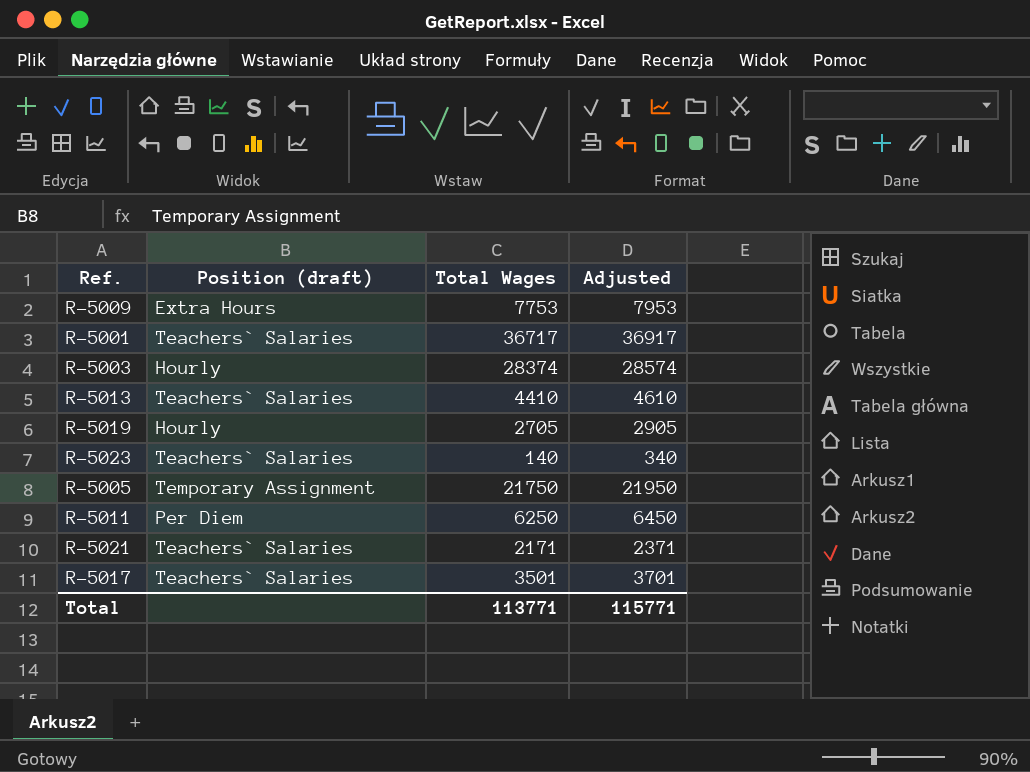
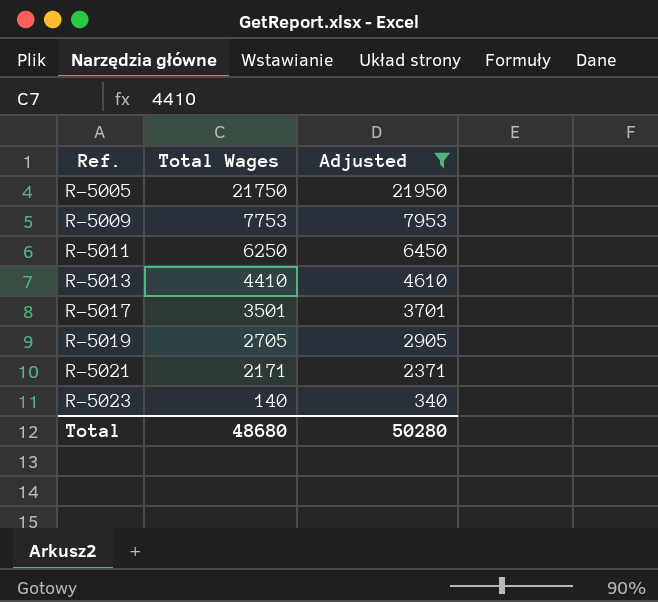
filter: none -> Adjusted <= 21950
row order: none -> Ref. ascending
column Position (draft) | position: 2 -> none
Total | Total Wages: 113771 -> 48680
Total | Adjusted: 115771 -> 50280

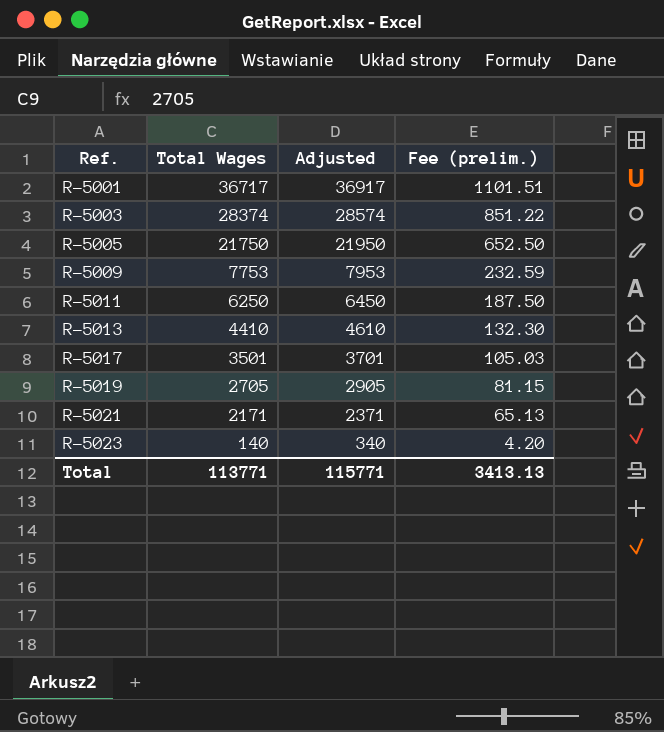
filter: Adjusted <= 21950 -> none
column Fee (prelim.) | formula: none -> [Total Wages] * 0.03
Total | Total Wages: 48680 -> 113771
Total | Adjusted: 50280 -> 115771

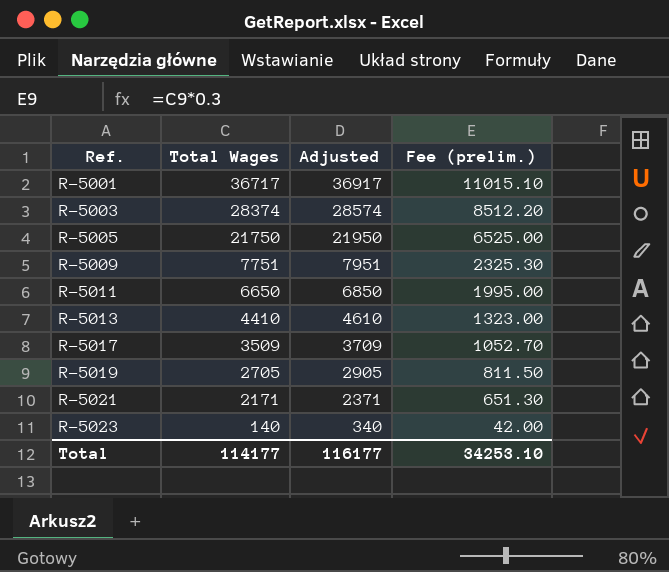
column Fee (prelim.) | formula: [Total Wages] * 0.03 -> [Total Wages] * 0.3
R-5009 | Total Wages: 7753 -> 7751
R-5009 | Adjusted: 7953 -> 7951
R-5011 | Total Wages: 6250 -> 6650
R-5011 | Adjusted: 6450 -> 6850
R-5017 | Total Wages: 3501 -> 3509
R-5017 | Adjusted: 3701 -> 3709
Total | Total Wages: 113771 -> 114177
Total | Adjusted: 115771 -> 116177
Total | Fee (prelim.): 3413.13 -> 34253.10

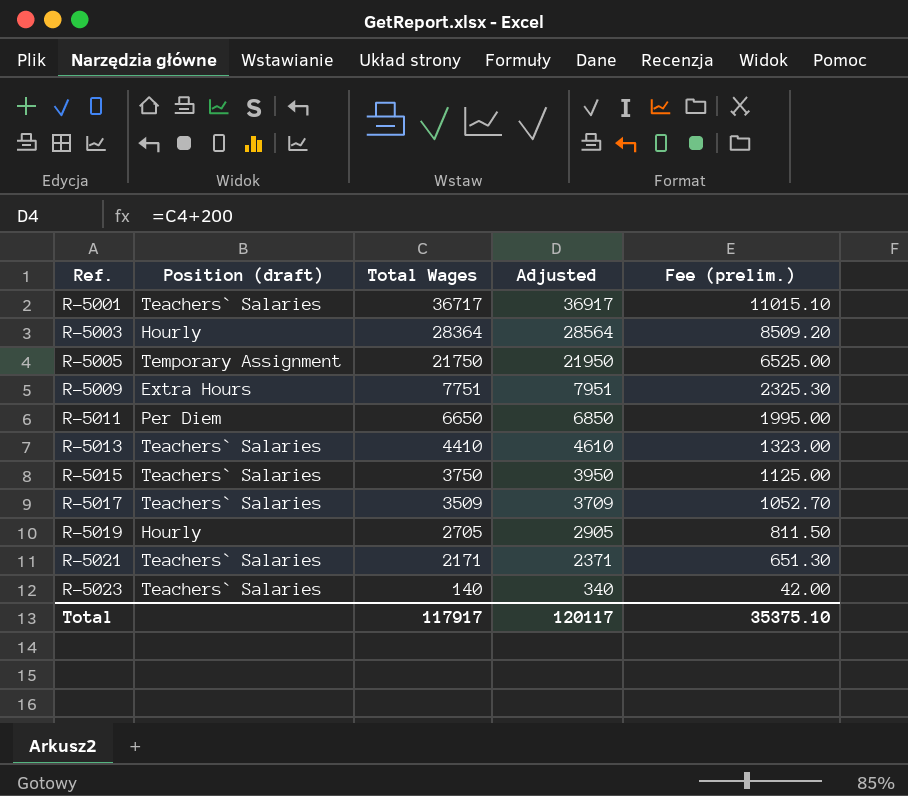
column Position (draft) | position: none -> 2
R-5003 | Total Wages: 28374 -> 28364
R-5003 | Adjusted: 28574 -> 28564
R-5003 | Fee (prelim.): 8512.20 -> 8509.20
row R-5015: none -> Teachers` Salaries | 3750 | 3950 | 1125.00
Total | Total Wages: 114177 -> 117917
Total | Adjusted: 116177 -> 120117
Total | Fee (prelim.): 34253.10 -> 35375.10

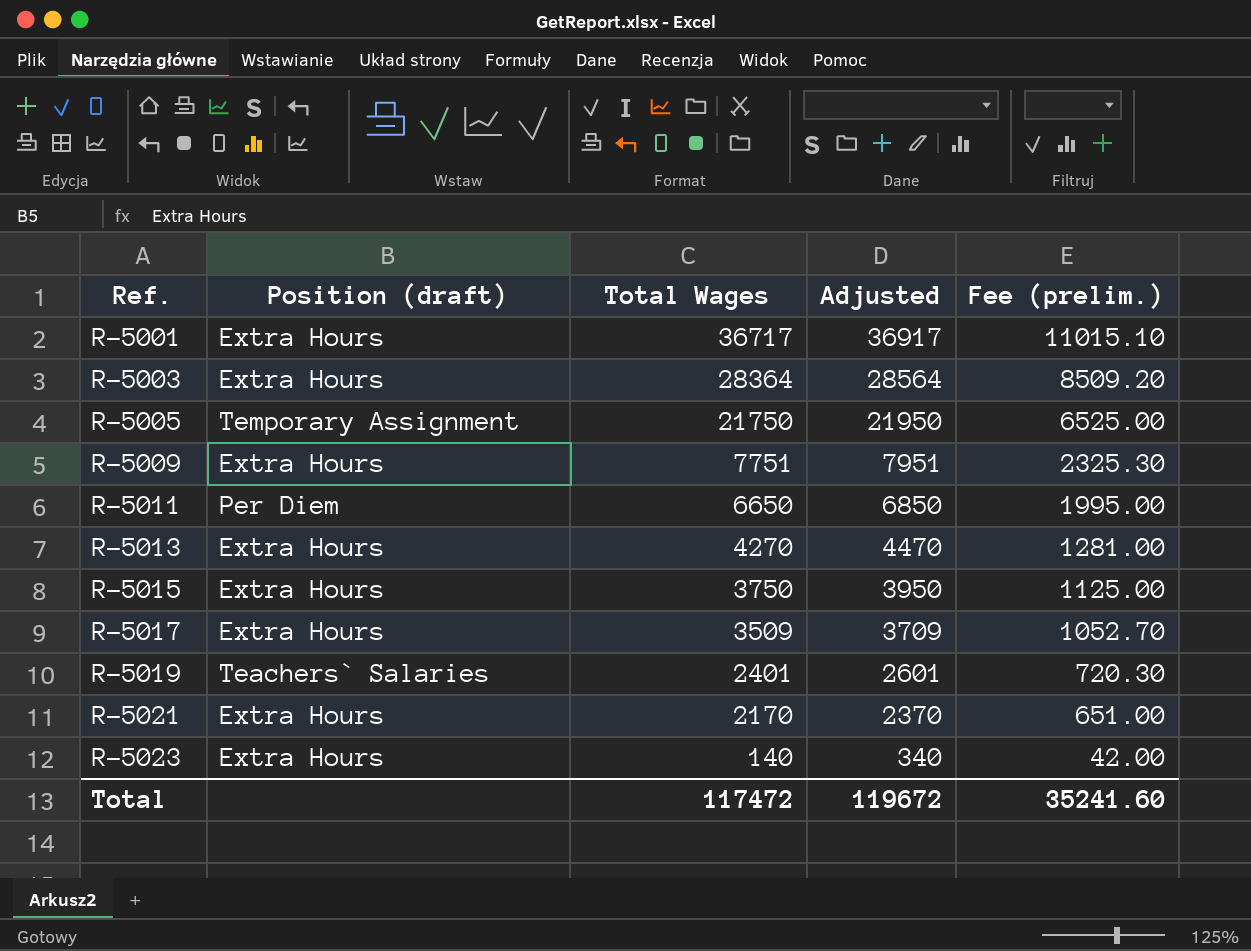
R-5001 | Position (draft): Teachers` Salaries -> Extra Hours
R-5003 | Position (draft): Hourly -> Extra Hours
R-5013 | Position (draft): Teachers` Salaries -> Extra Hours
R-5013 | Total Wages: 4410 -> 4270
R-5013 | Adjusted: 4610 -> 4470
R-5013 | Fee (prelim.): 1323.00 -> 1281.00
R-5015 | Position (draft): Teachers` Salaries -> Extra Hours
R-5017 | Position (draft): Teachers` Salaries -> Extra Hours
R-5019 | Position (draft): Hourly -> Teachers` Salaries
R-5019 | Total Wages: 2705 -> 2401
R-5019 | Adjusted: 2905 -> 2601
R-5019 | Fee (prelim.): 811.50 -> 720.30
R-5021 | Position (draft): Teachers` Salaries -> Extra Hours
R-5021 | Total Wages: 2171 -> 2170
R-5021 | Adjusted: 2371 -> 2370
R-5021 | Fee (prelim.): 651.30 -> 651.00
R-5023 | Position (draft): Teachers` Salaries -> Extra Hours
Total | Total Wages: 117917 -> 117472
Total | Adjusted: 120117 -> 119672
Total | Fee (prelim.): 35375.10 -> 35241.60

